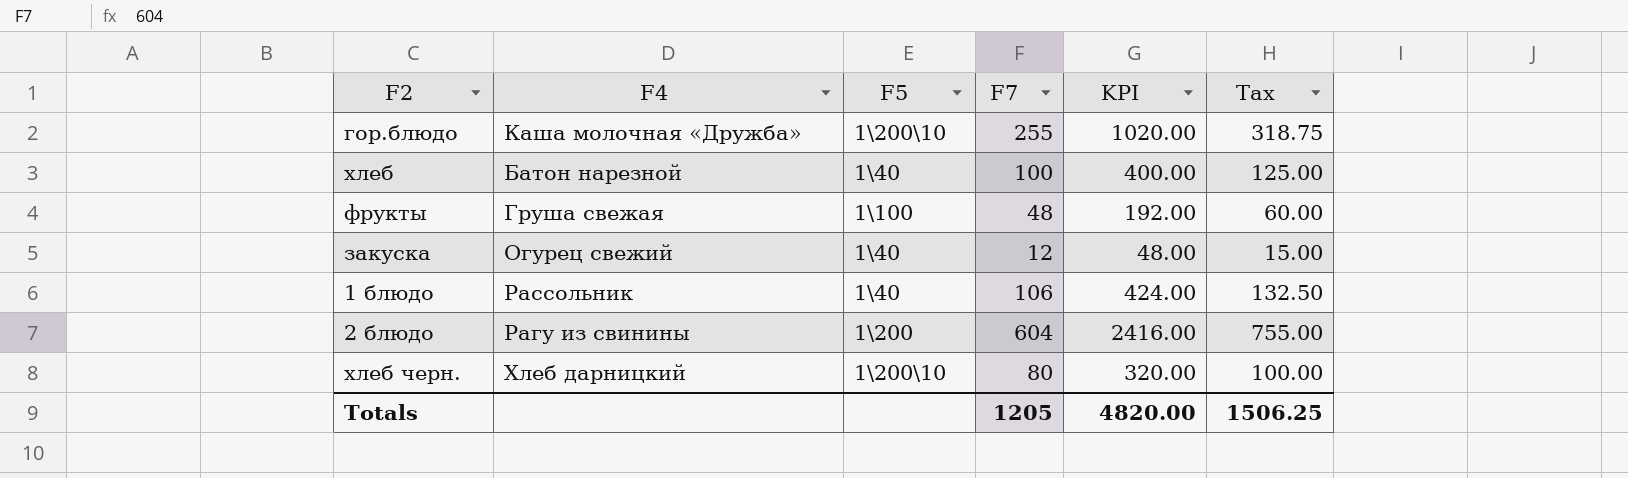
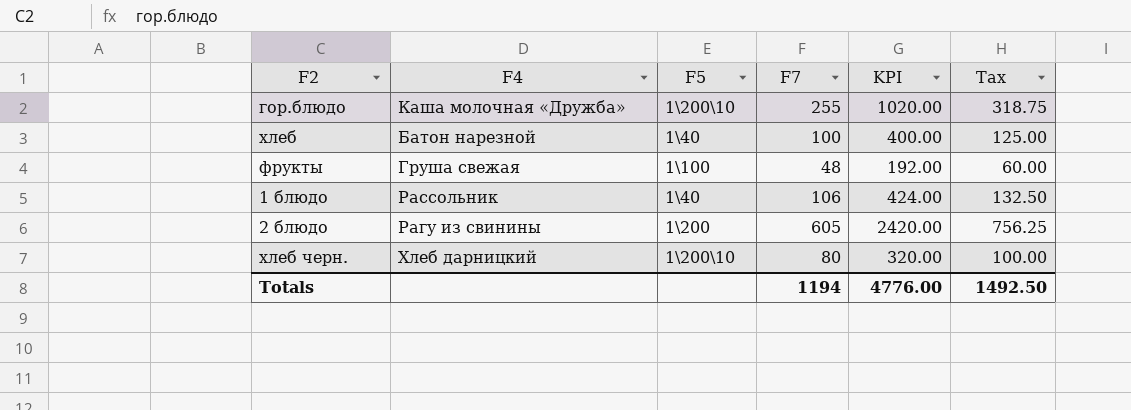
row закуска: Огурец свежий | 1\40 | 12 | 48.00 | 15.00 -> none
2 блюдо | F7: 604 -> 605
2 блюдо | KPI: 2416.00 -> 2420.00
2 блюдо | Tax: 755.00 -> 756.25
Totals | F7: 1205 -> 1194
Totals | KPI: 4820.00 -> 4776.00
Totals | Tax: 1506.25 -> 1492.50

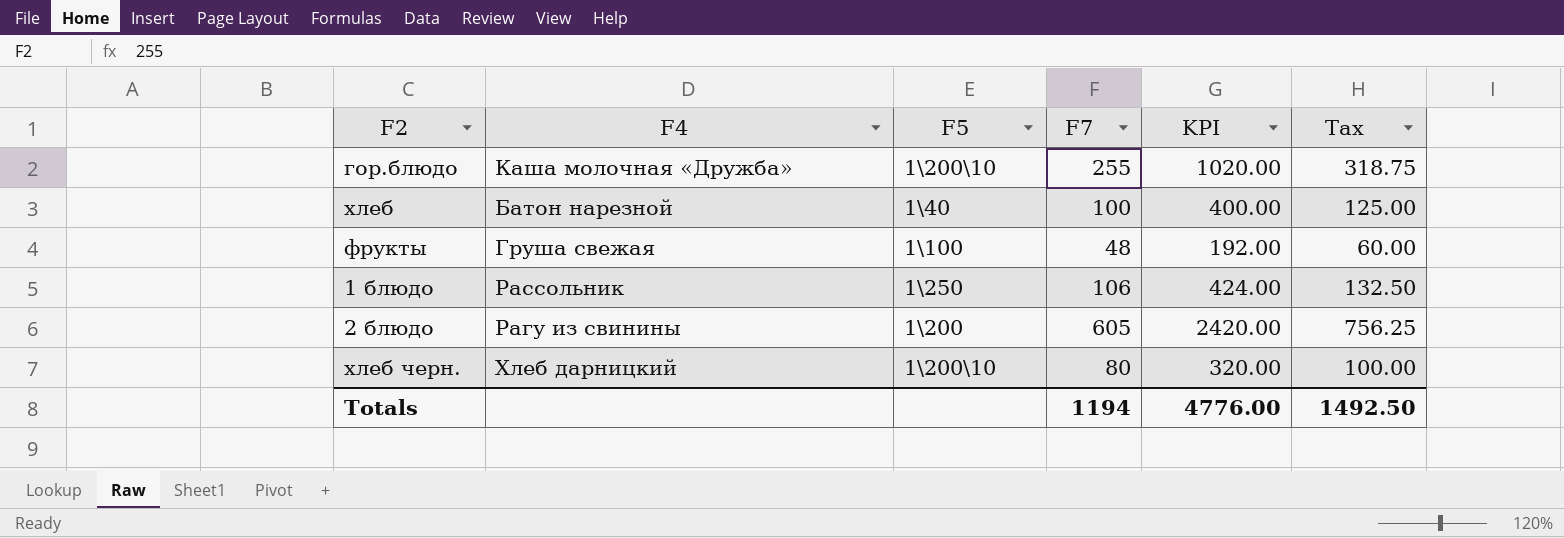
1 блюдо | F5: 1\40 -> 1\250

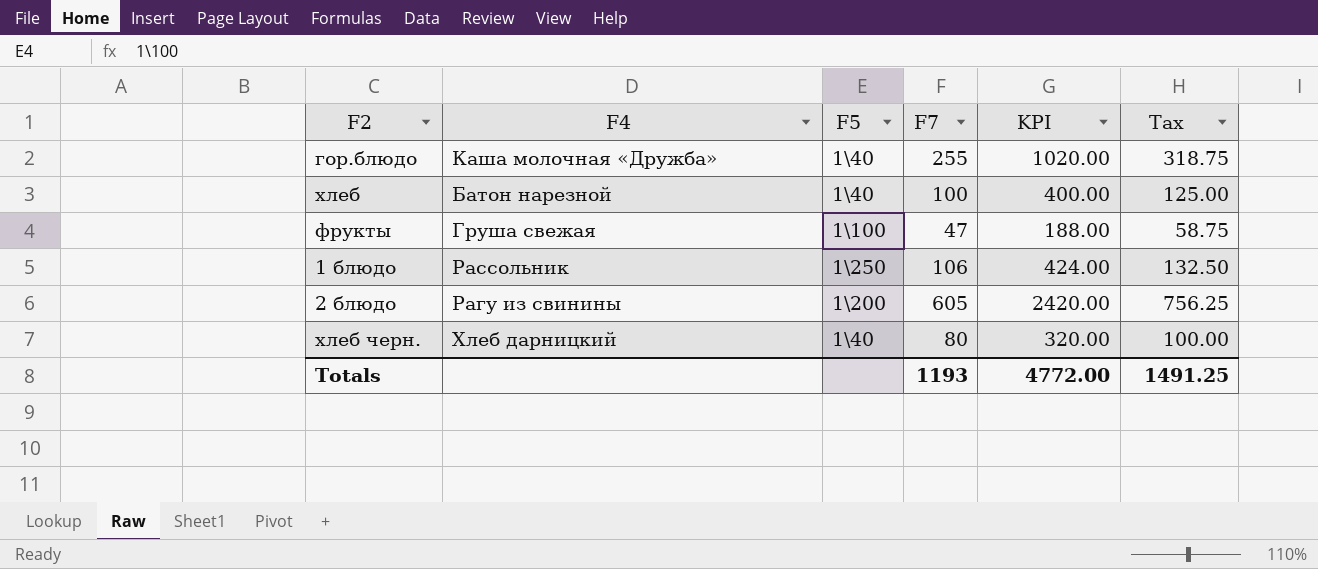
гор.блюдо | F5: 1\200\10 -> 1\40
фрукты | F7: 48 -> 47
фрукты | KPI: 192.00 -> 188.00
фрукты | Tax: 60.00 -> 58.75
хлеб черн. | F5: 1\200\10 -> 1\40
Totals | F7: 1194 -> 1193
Totals | KPI: 4776.00 -> 4772.00
Totals | Tax: 1492.50 -> 1491.25

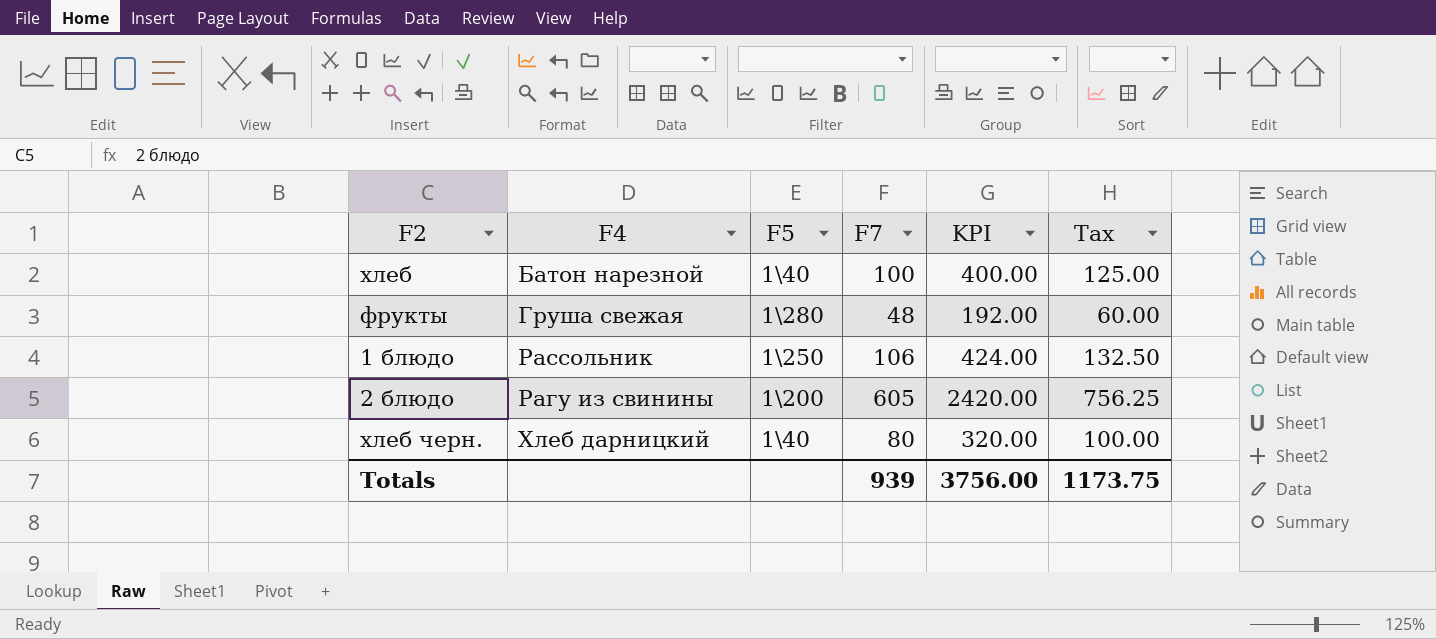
row гор.блюдо: Каша молочная «Дружба» | 1\40 | 255 | 1020.00 | 318.75 -> none
фрукты | F5: 1\100 -> 1\280
фрукты | F7: 47 -> 48
фрукты | KPI: 188.00 -> 192.00
фрукты | Tax: 58.75 -> 60.00
Totals | F7: 1193 -> 939
Totals | KPI: 4772.00 -> 3756.00
Totals | Tax: 1491.25 -> 1173.75

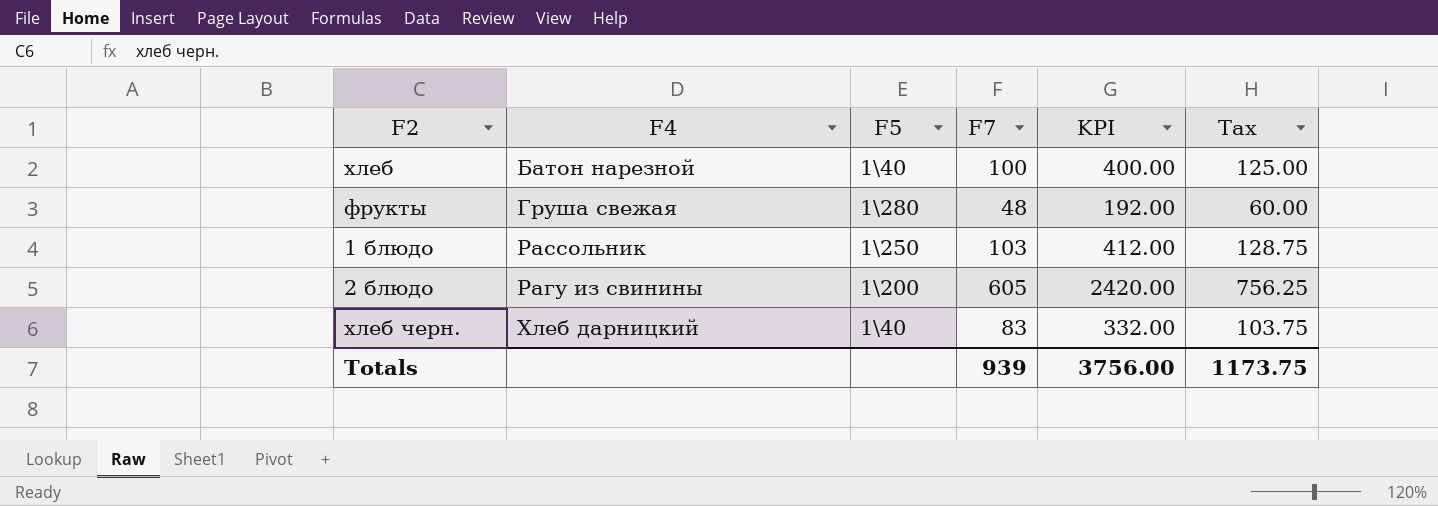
1 блюдо | F7: 106 -> 103
1 блюдо | KPI: 424.00 -> 412.00
1 блюдо | Tax: 132.50 -> 128.75
хлеб черн. | F7: 80 -> 83
хлеб черн. | KPI: 320.00 -> 332.00
хлеб черн. | Tax: 100.00 -> 103.75

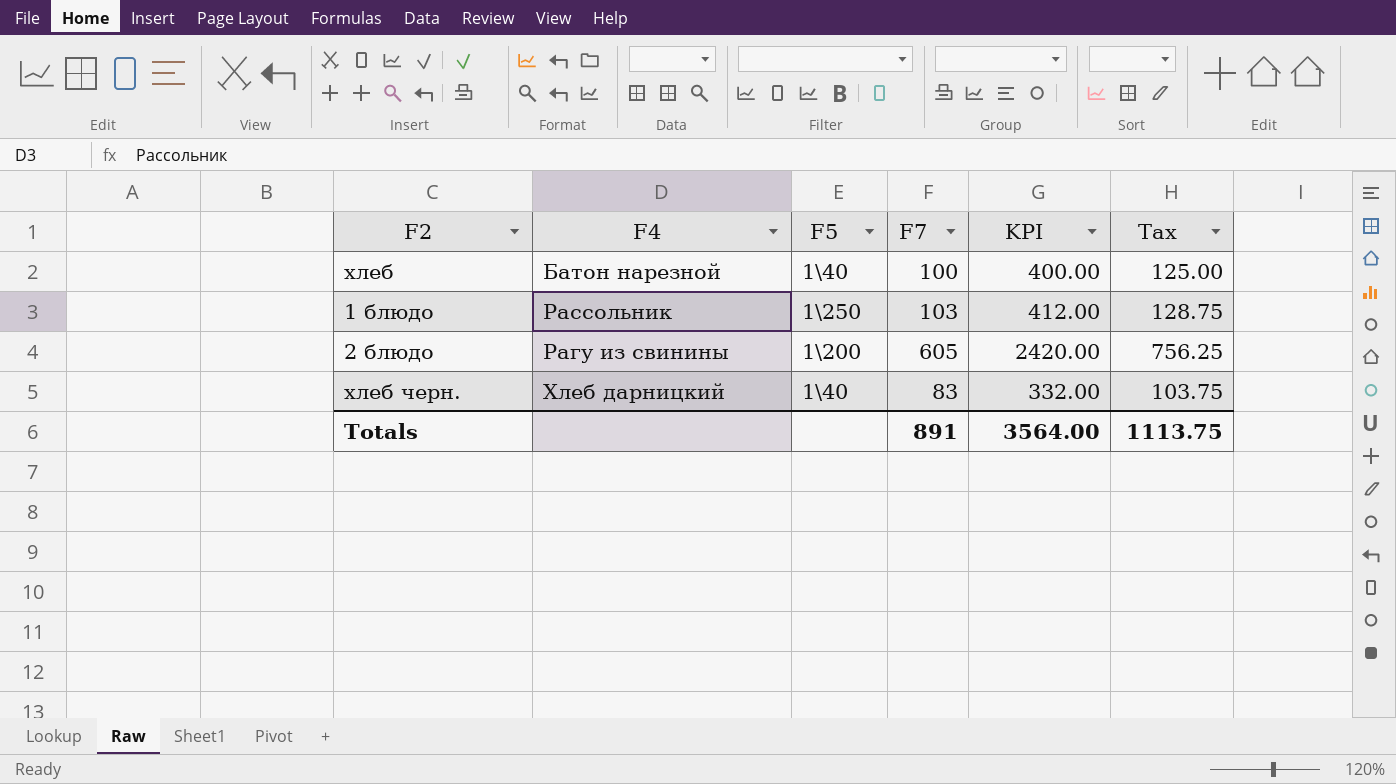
row фрукты: Груша свежая | 1\280 | 48 | 192.00 | 60.00 -> none
Totals | F7: 939 -> 891
Totals | KPI: 3756.00 -> 3564.00
Totals | Tax: 1173.75 -> 1113.75

